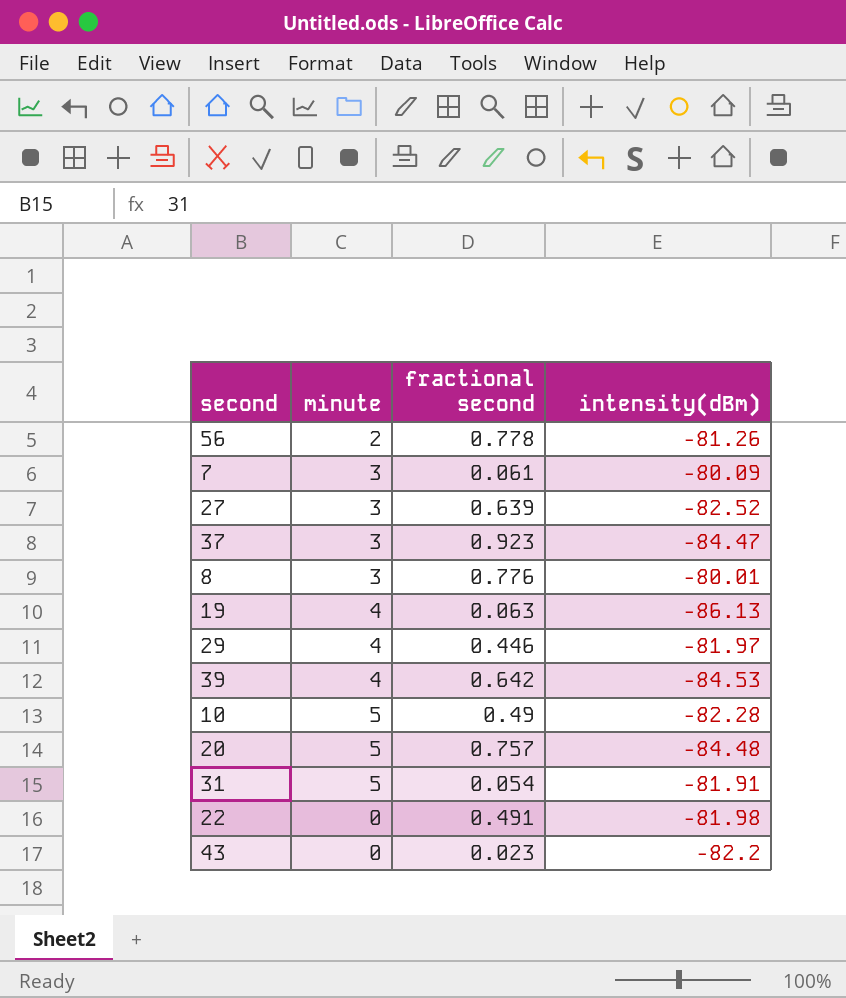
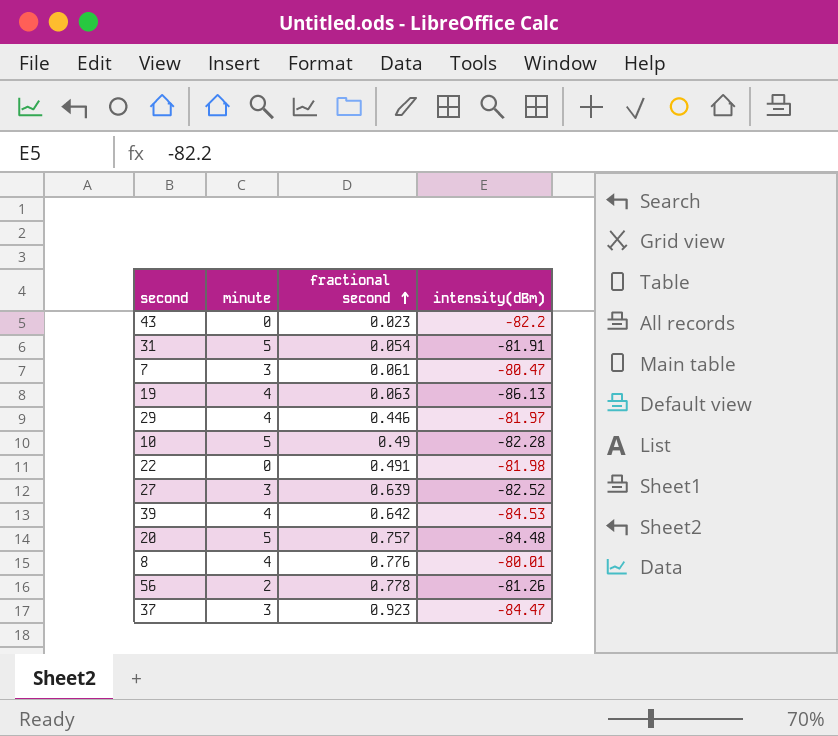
row order: none -> fractional second ascending
7 | intensity(dBm): -80.09 -> -80.47
8 | minute: 3 -> 4

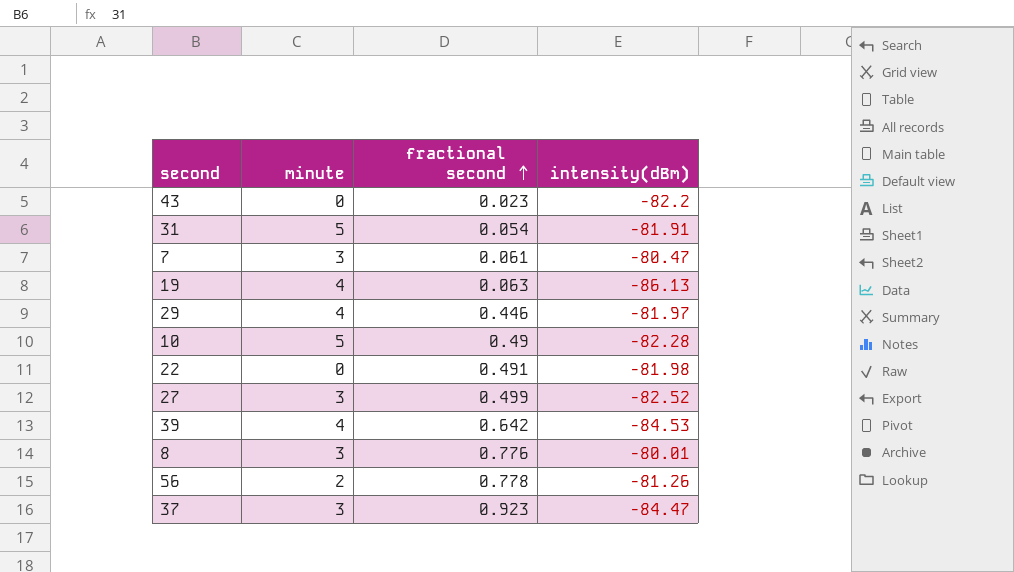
row 20: 5 | 0.757 | -84.48 -> none
27 | fractional second: 0.639 -> 0.499
8 | minute: 4 -> 3

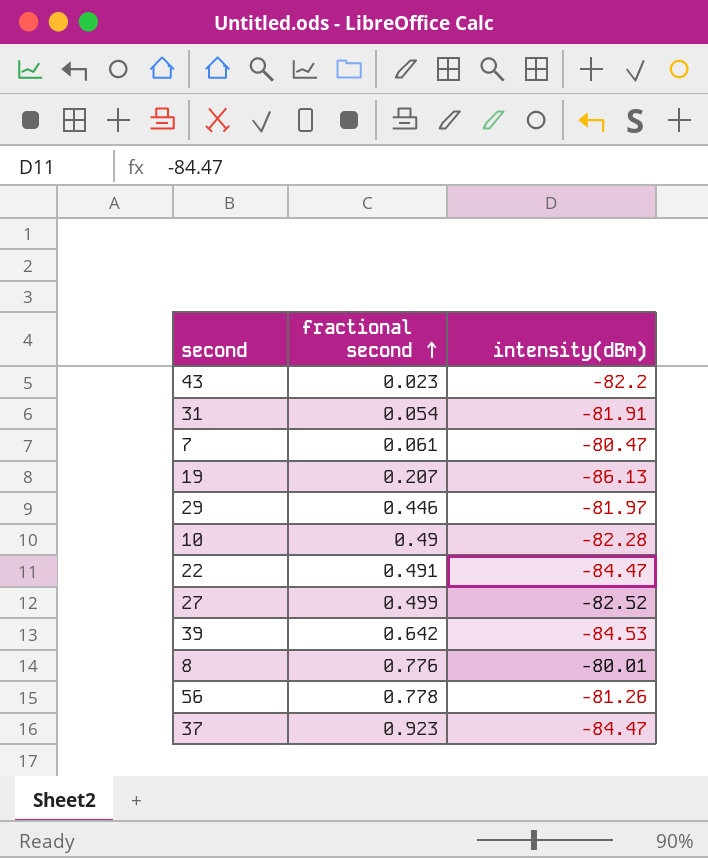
column minute | position: 2 -> none
19 | fractional second: 0.063 -> 0.207
22 | intensity(dBm): -81.98 -> -84.47

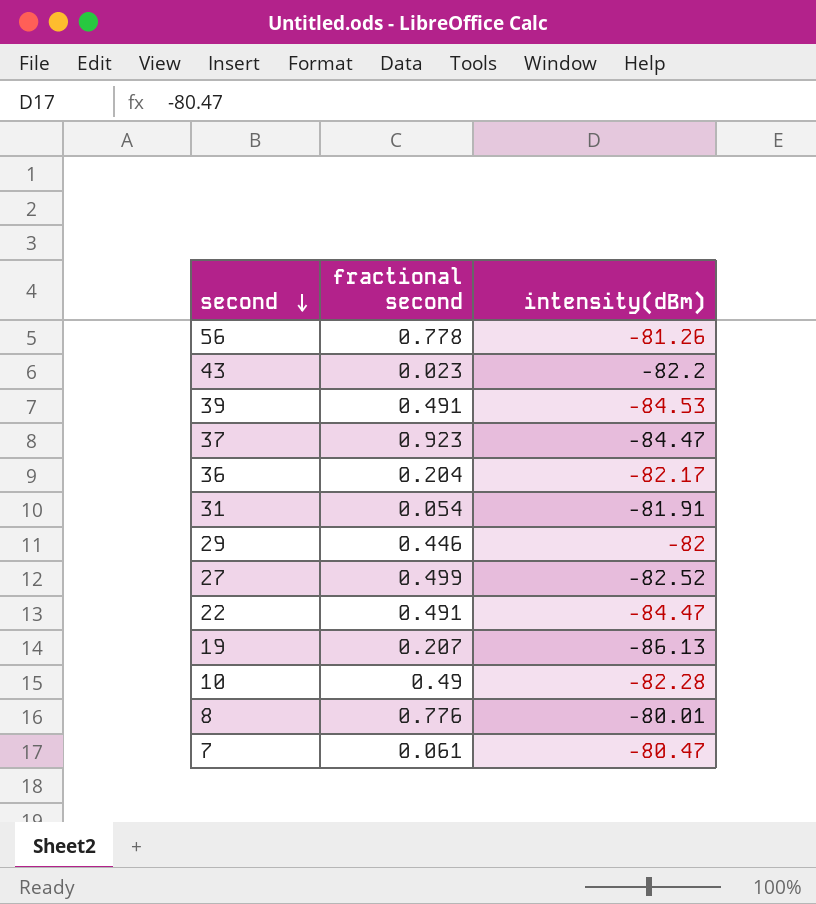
row order: fractional second ascending -> second descending
39 | fractional second: 0.642 -> 0.491
row 36: none -> 0.204 | -82.17
29 | intensity(dBm): -81.97 -> -82

